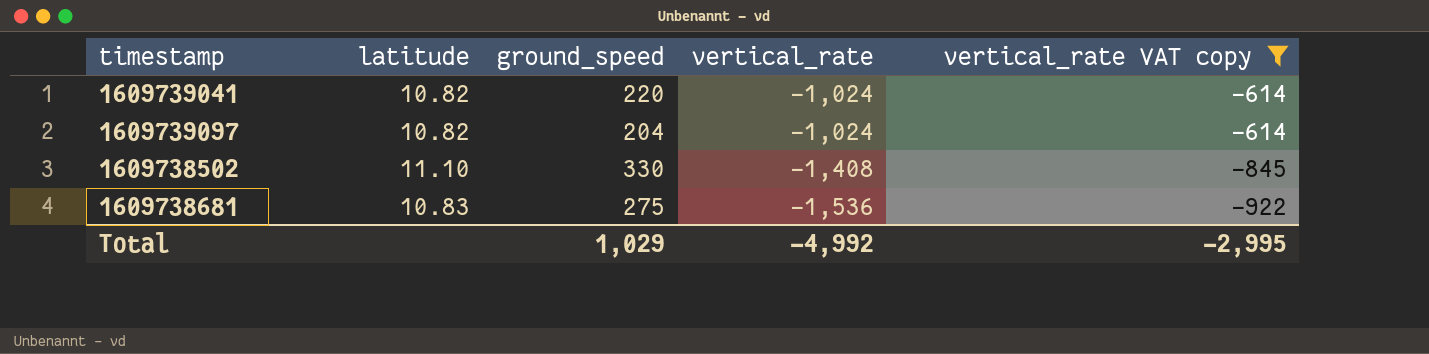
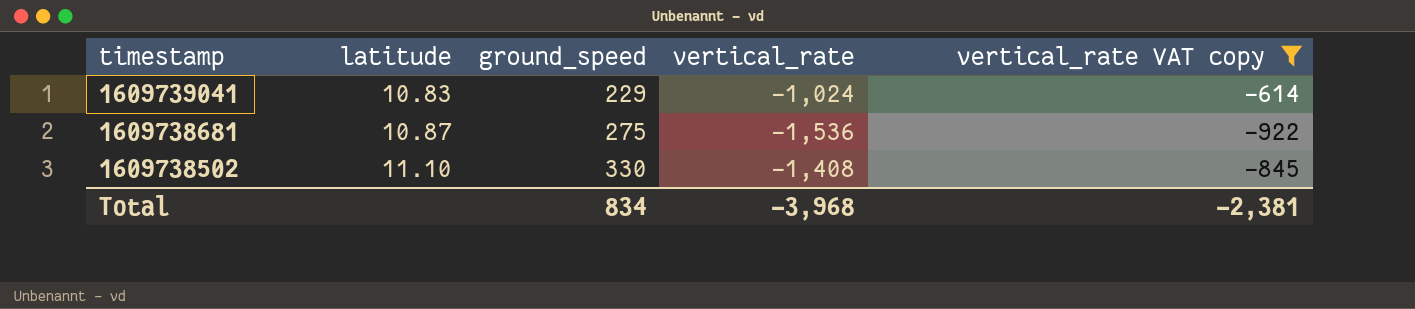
row order: vertical_rate descending -> timestamp descending
row 1609739097: 10.82 | 204 | -1,024 | -614 -> none
1609739041 | latitude: 10.82 -> 10.83
1609739041 | ground_speed: 220 -> 229
1609738681 | latitude: 10.83 -> 10.87
Total | ground_speed: 1,029 -> 834
Total | vertical_rate: -4,992 -> -3,968
Total | vertical_rate VAT copy: -2,995 -> -2,381

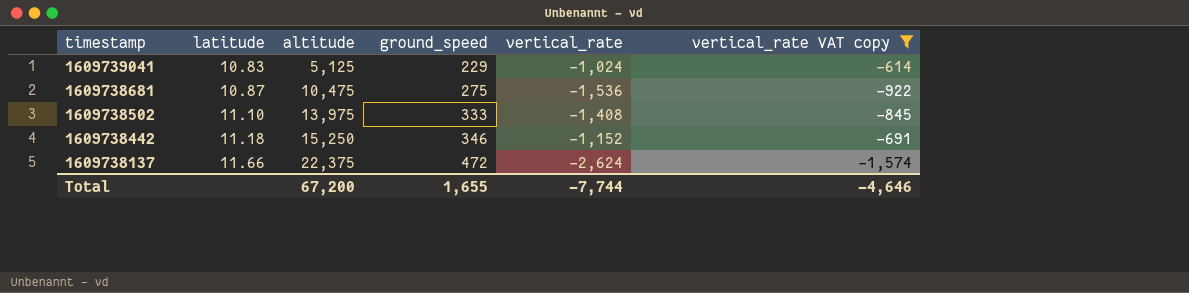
column altitude | position: none -> 3
1609738502 | ground_speed: 330 -> 333
row 1609738442: none -> 11.18 | 15,250 | 346 | -1,152 | -691
row 1609738137: none -> 11.66 | 22,375 | 472 | -2,624 | -1,574
Total | ground_speed: 834 -> 1,655
Total | vertical_rate: -3,968 -> -7,744
Total | vertical_rate VAT copy: -2,381 -> -4,646

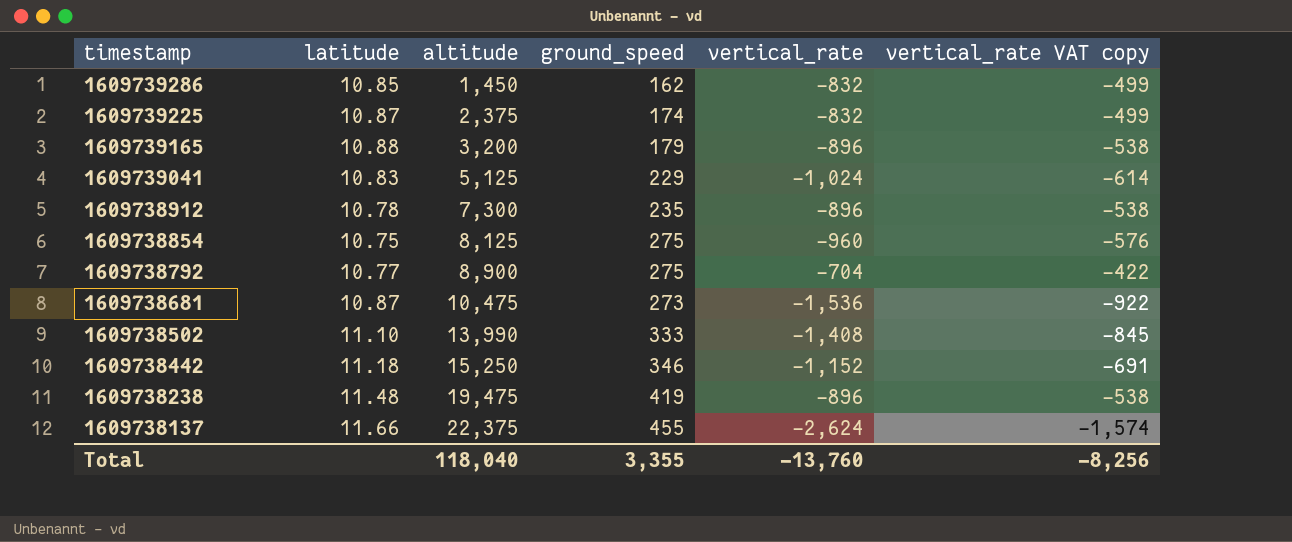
filter: vertical_rate VAT copy <= -614 -> none
1609738681 | ground_speed: 275 -> 273
1609738502 | altitude: 13,975 -> 13,990
1609738137 | ground_speed: 472 -> 455
Total | altitude: 67,200 -> 118,040
Total | ground_speed: 1,655 -> 3,355
Total | vertical_rate: -7,744 -> -13,760
Total | vertical_rate VAT copy: -4,646 -> -8,256

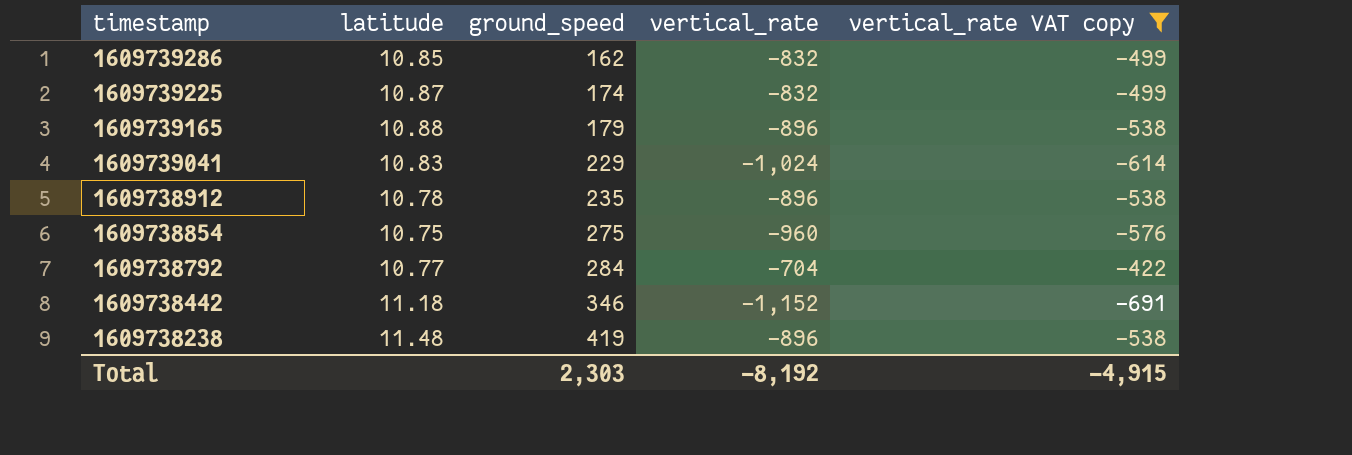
filter: none -> vertical_rate VAT copy >= -691
column altitude | position: 3 -> none
1609738792 | ground_speed: 275 -> 284
Total | ground_speed: 3,355 -> 2,303
Total | vertical_rate: -13,760 -> -8,192
Total | vertical_rate VAT copy: -8,256 -> -4,915

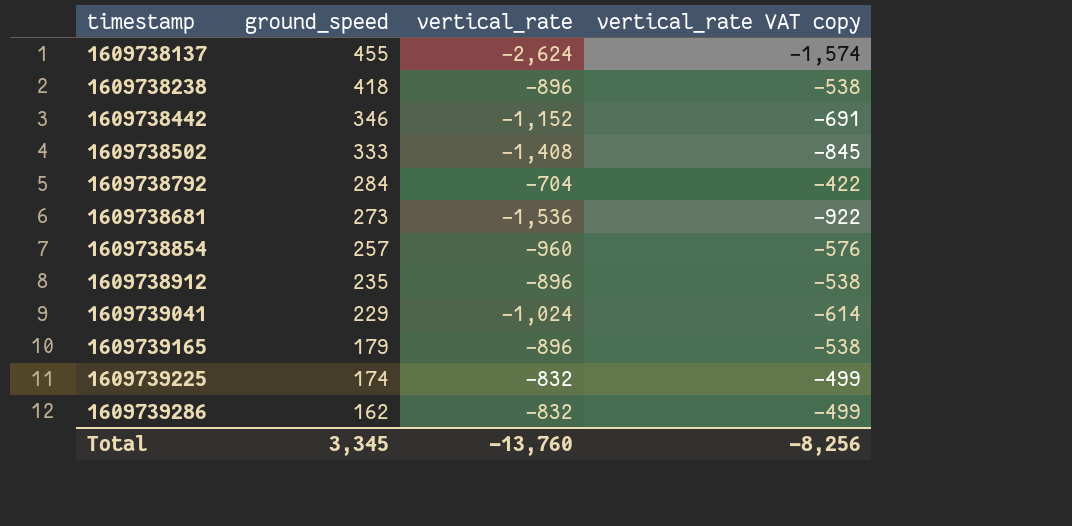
filter: vertical_rate VAT copy >= -691 -> none
row order: timestamp descending -> ground_speed descending
column latitude | position: 2 -> none
1609738238 | ground_speed: 419 -> 418
1609738854 | ground_speed: 275 -> 257
Total | ground_speed: 2,303 -> 3,345
Total | vertical_rate: -8,192 -> -13,760
Total | vertical_rate VAT copy: -4,915 -> -8,256

